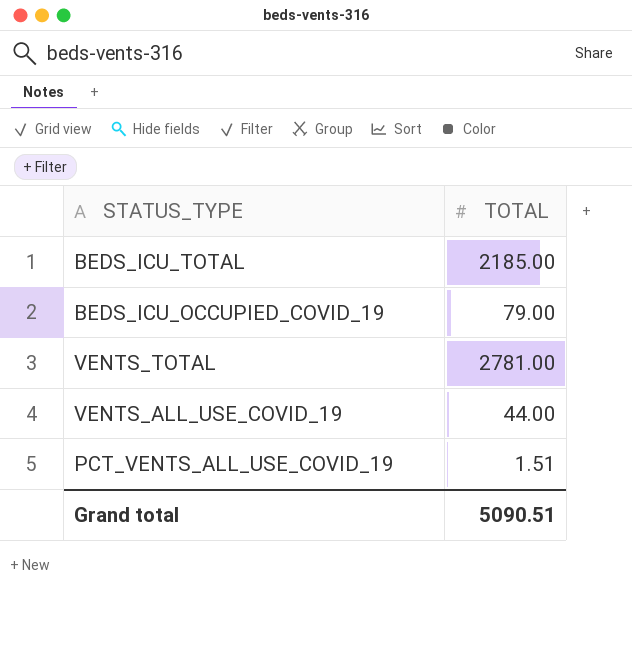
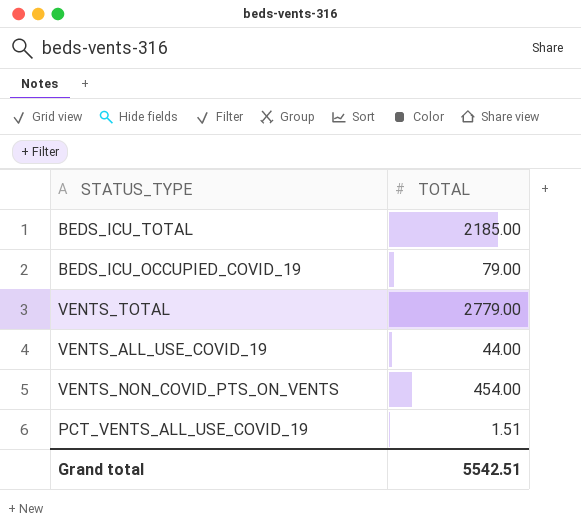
VENTS_TOTAL | TOTAL: 2781.00 -> 2779.00
row VENTS_NON_COVID_PTS_ON_VENTS: none -> 454.00
Grand total | TOTAL: 5090.51 -> 5542.51

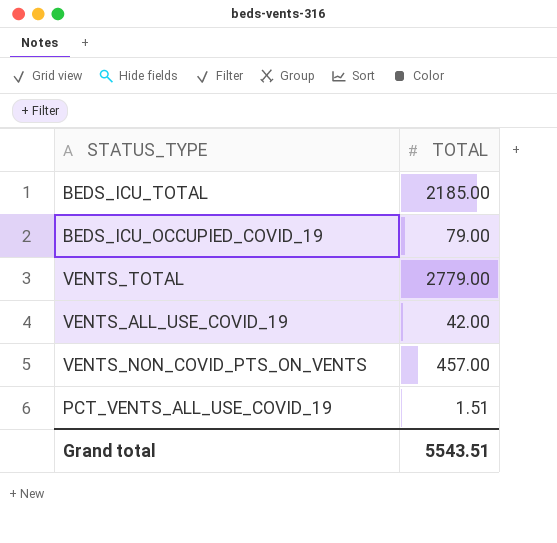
VENTS_ALL_USE_COVID_19 | TOTAL: 44.00 -> 42.00
VENTS_NON_COVID_PTS_ON_VENTS | TOTAL: 454.00 -> 457.00
Grand total | TOTAL: 5542.51 -> 5543.51

